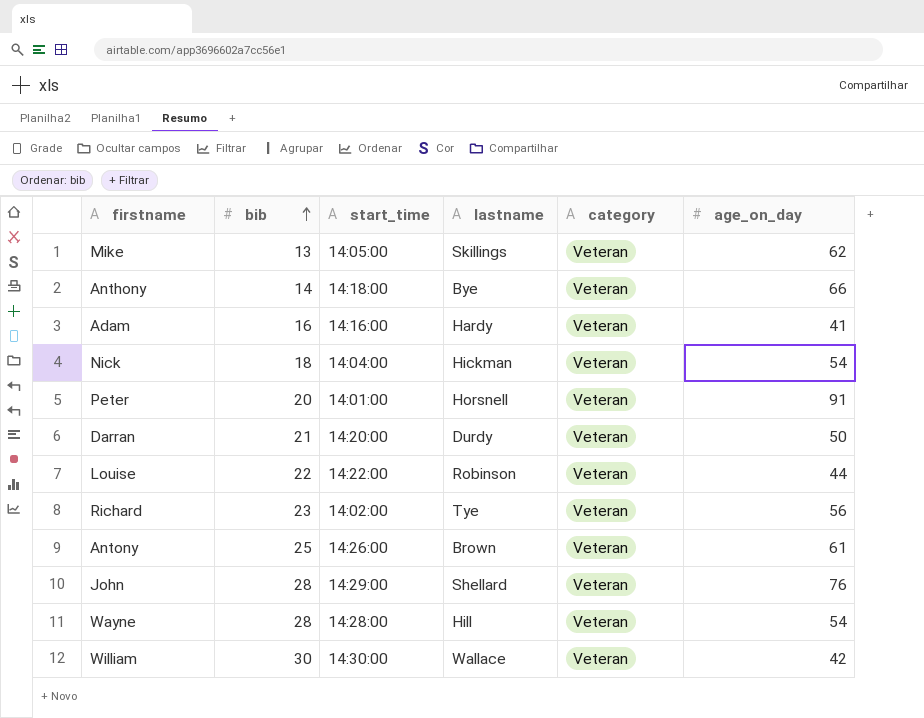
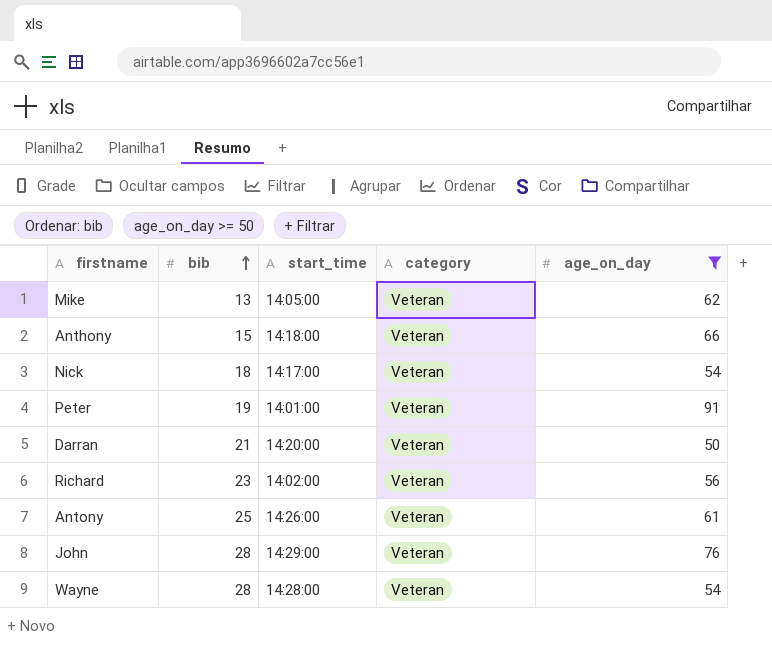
filter: none -> age_on_day >= 50
column lastname | position: 4 -> none
Anthony | bib: 14 -> 15
Nick | start_time: 14:04:00 -> 14:17:00
Peter | bib: 20 -> 19

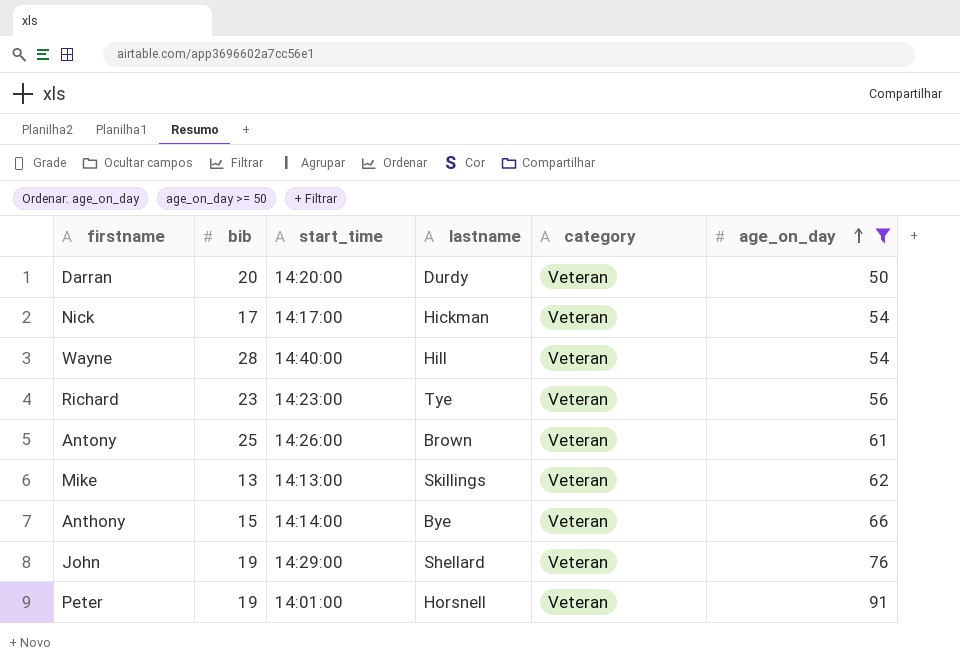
row order: bib ascending -> age_on_day ascending
column lastname | position: none -> 4
Darran | bib: 21 -> 20
Nick | bib: 18 -> 17
Wayne | start_time: 14:28:00 -> 14:40:00
Richard | start_time: 14:02:00 -> 14:23:00
Mike | start_time: 14:05:00 -> 14:13:00
Anthony | start_time: 14:18:00 -> 14:14:00
John | bib: 28 -> 19

